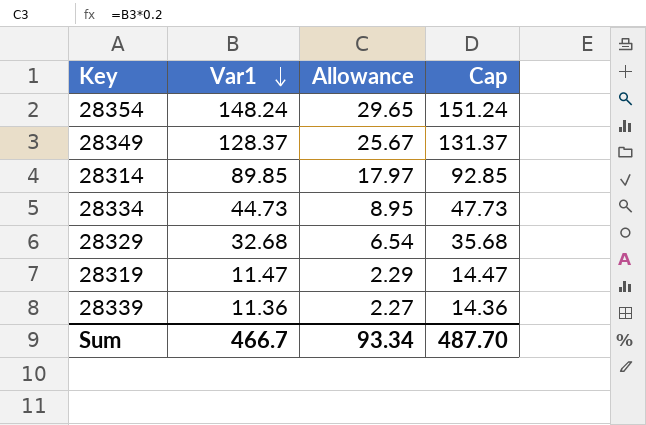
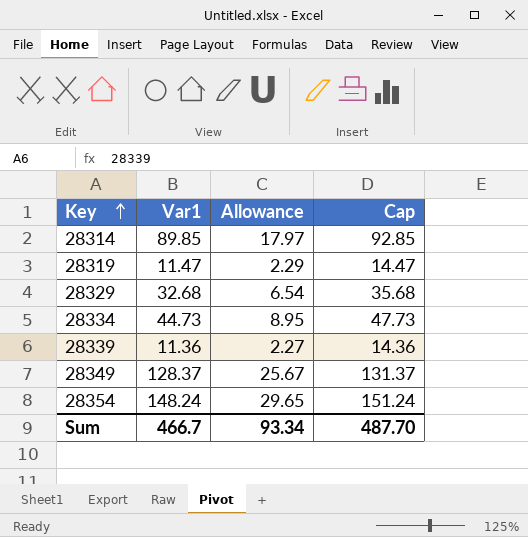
row order: Var1 descending -> Key ascending

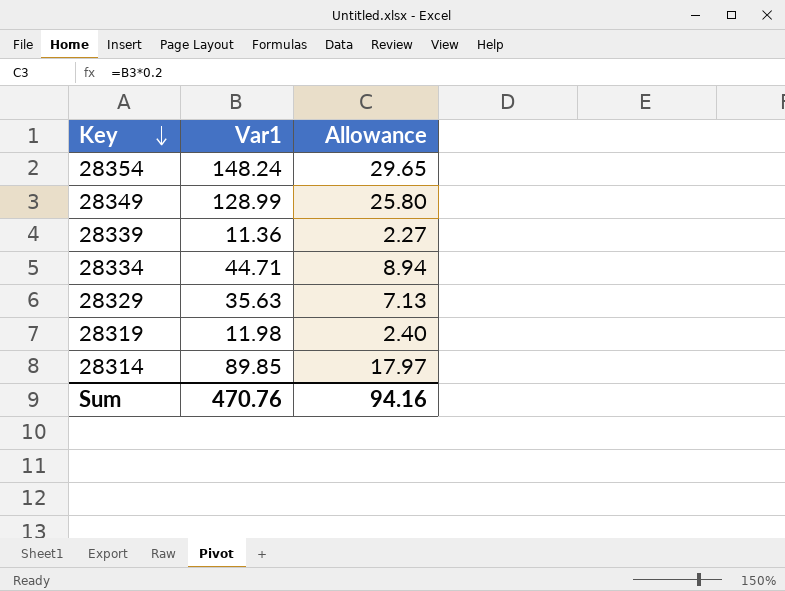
row order: Key ascending -> Key descending
column Cap | formula: [Var1] + 3 -> none
28349 | Var1: 128.37 -> 128.99
28349 | Allowance: 25.67 -> 25.80
28334 | Var1: 44.73 -> 44.71
28334 | Allowance: 8.95 -> 8.94
28329 | Var1: 32.68 -> 35.63
28329 | Allowance: 6.54 -> 7.13
28319 | Var1: 11.47 -> 11.98
28319 | Allowance: 2.29 -> 2.40
Sum | Var1: 466.7 -> 470.76
Sum | Allowance: 93.34 -> 94.16

